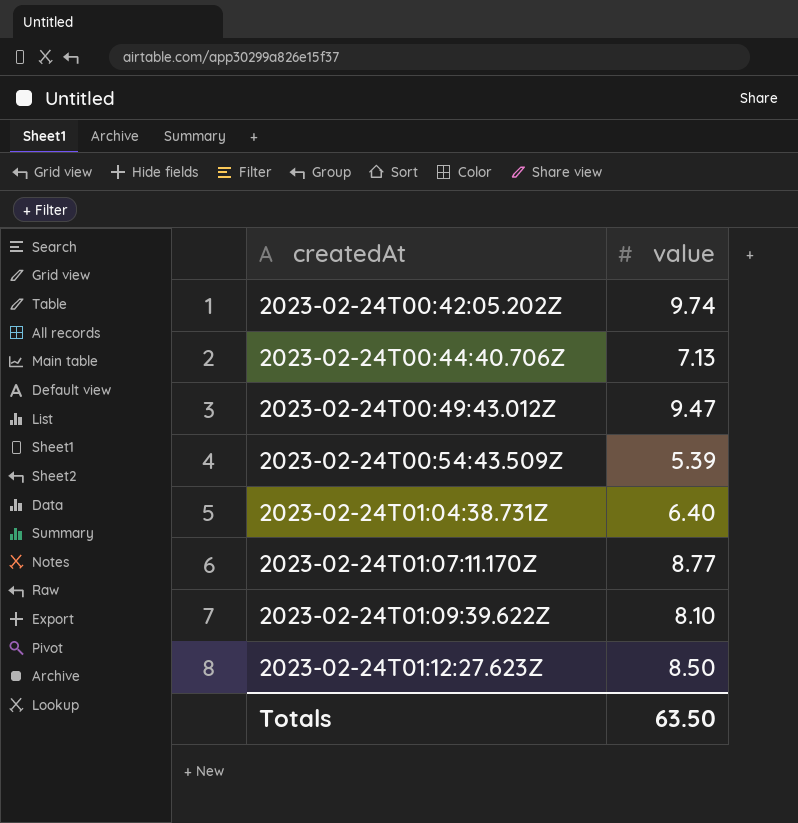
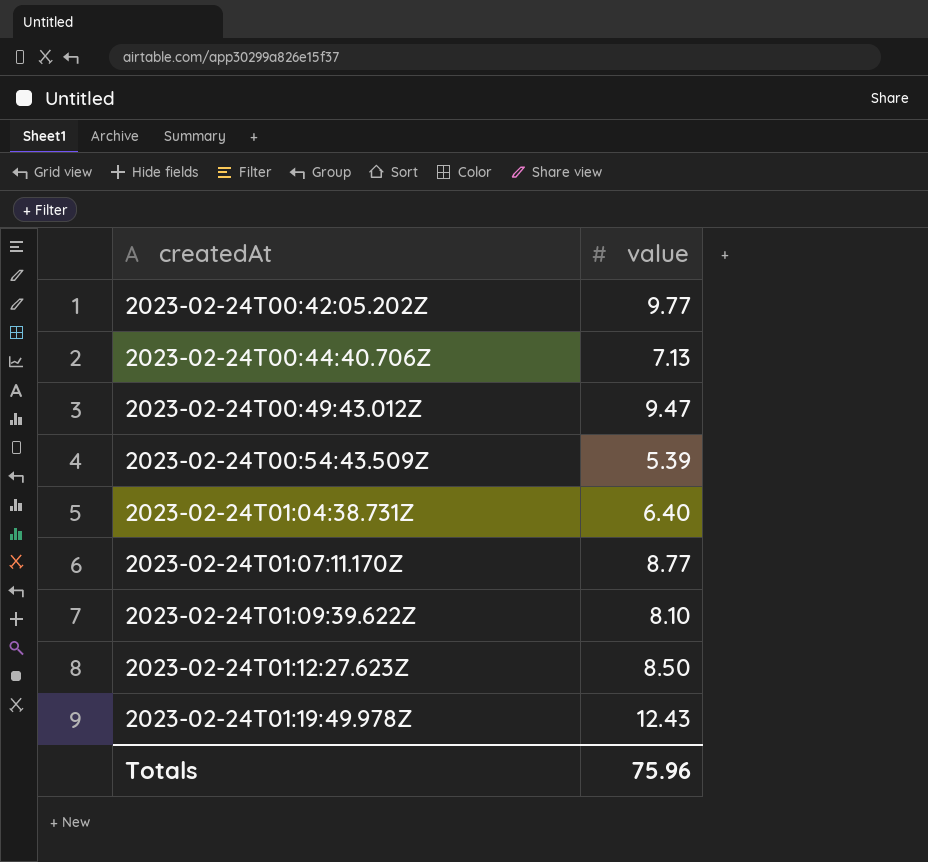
2023-02-24T00:42:05.202Z | value: 9.74 -> 9.77
row 2023-02-24T01:19:49.978Z: none -> 12.43
Totals | value: 63.50 -> 75.96

